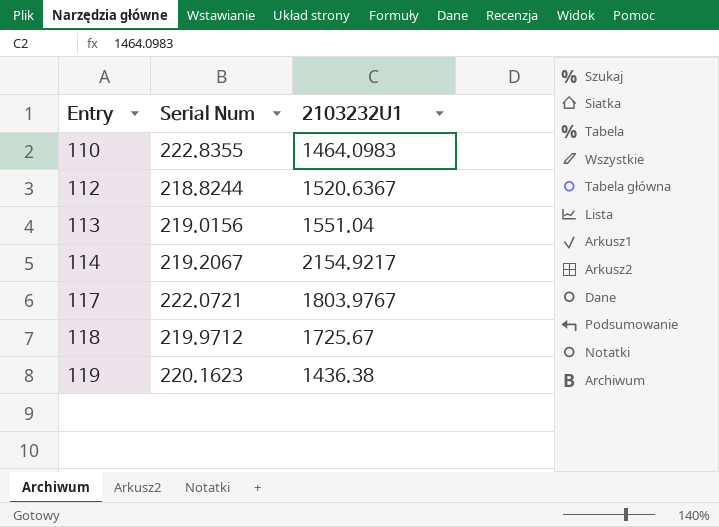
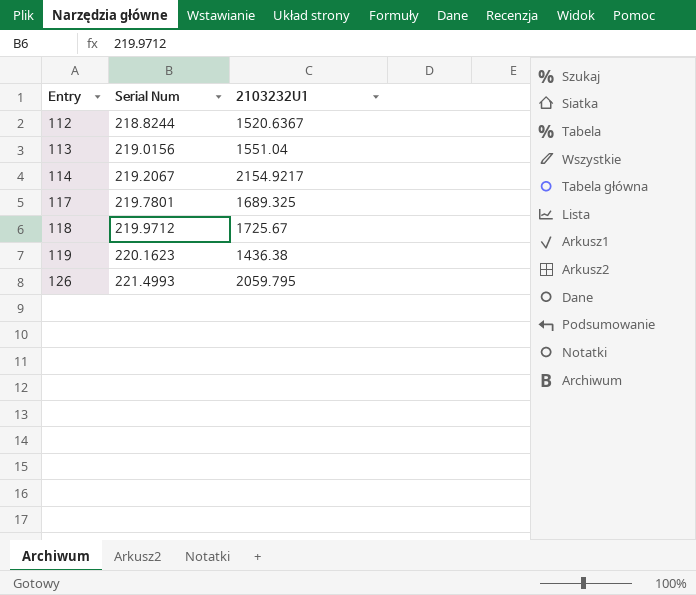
row 110: 222.8355 | 1464.0983 -> none
117 | Serial Num: 222.0721 -> 219.7801
117 | 2103232U1: 1803.9767 -> 1689.325
row 126: none -> 221.4993 | 2059.795

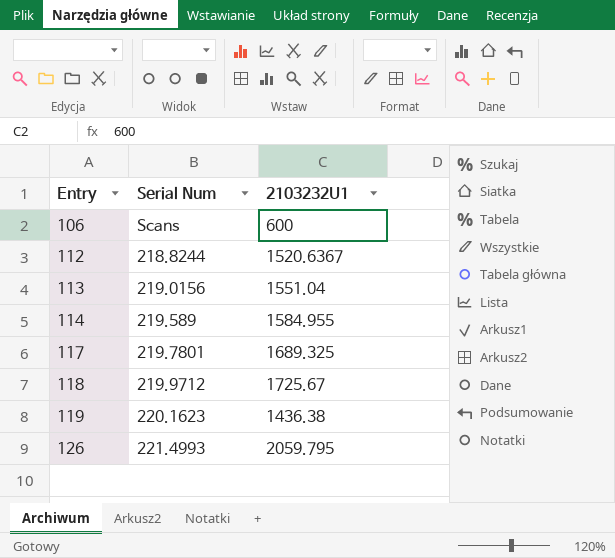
row 106: none -> Scans | 600
114 | Serial Num: 219.2067 -> 219.589
114 | 2103232U1: 2154.9217 -> 1584.955

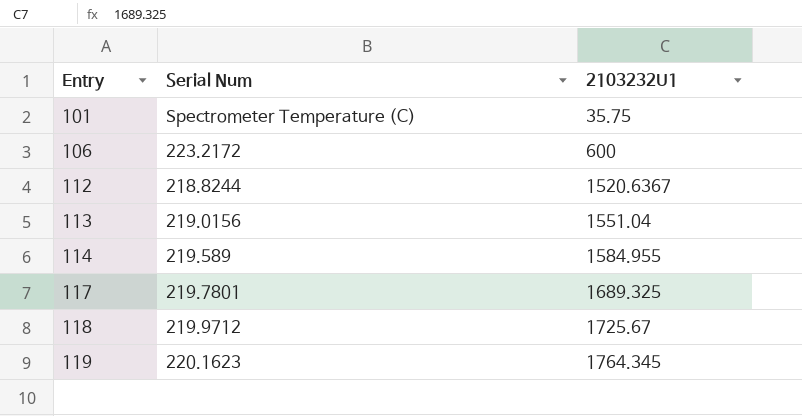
row 126: 221.4993 | 2059.795 -> none
row 101: none -> Spectrometer Temperature (C) | 35.75
106 | Serial Num: Scans -> 223.2172
119 | 2103232U1: 1436.38 -> 1764.345

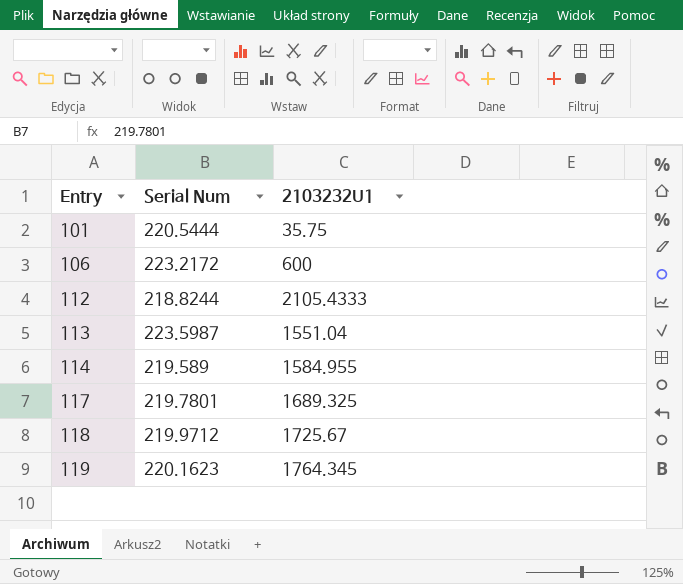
101 | Serial Num: Spectrometer Temperature (C) -> 220.5444
112 | 2103232U1: 1520.6367 -> 2105.4333
113 | Serial Num: 219.0156 -> 223.5987

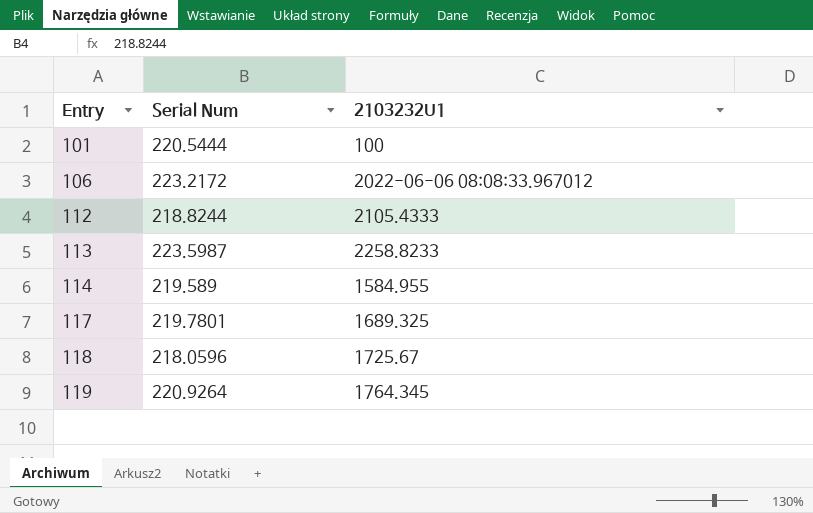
101 | 2103232U1: 35.75 -> 100
106 | 2103232U1: 600 -> 2022-06-06 08:08:33.967012
113 | 2103232U1: 1551.04 -> 2258.8233
118 | Serial Num: 219.9712 -> 218.0596
119 | Serial Num: 220.1623 -> 220.9264

